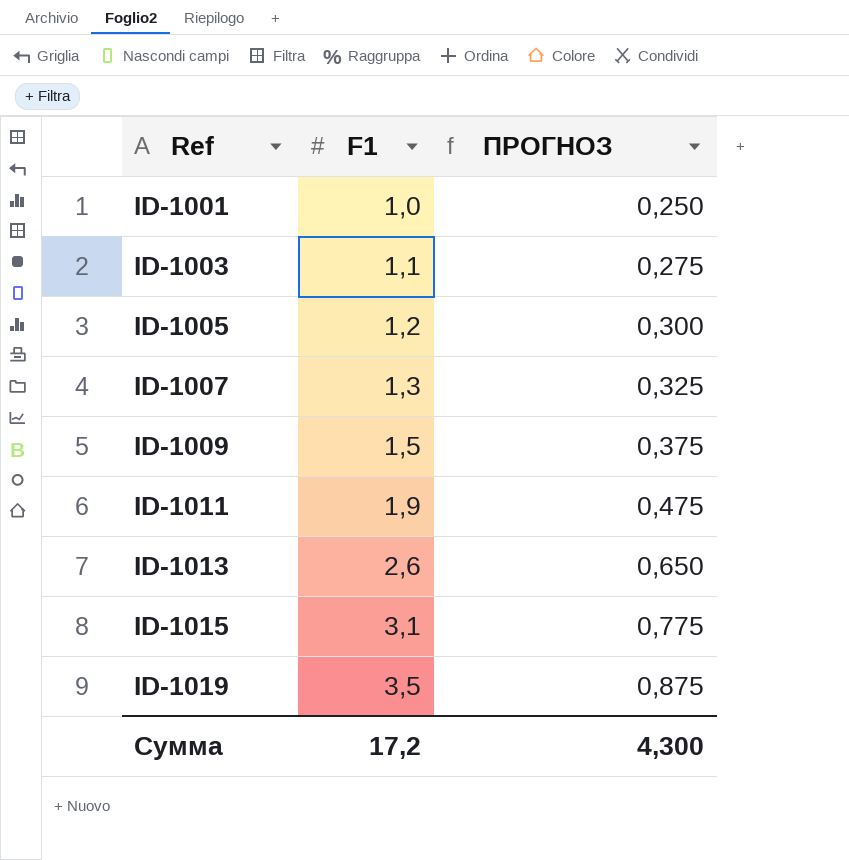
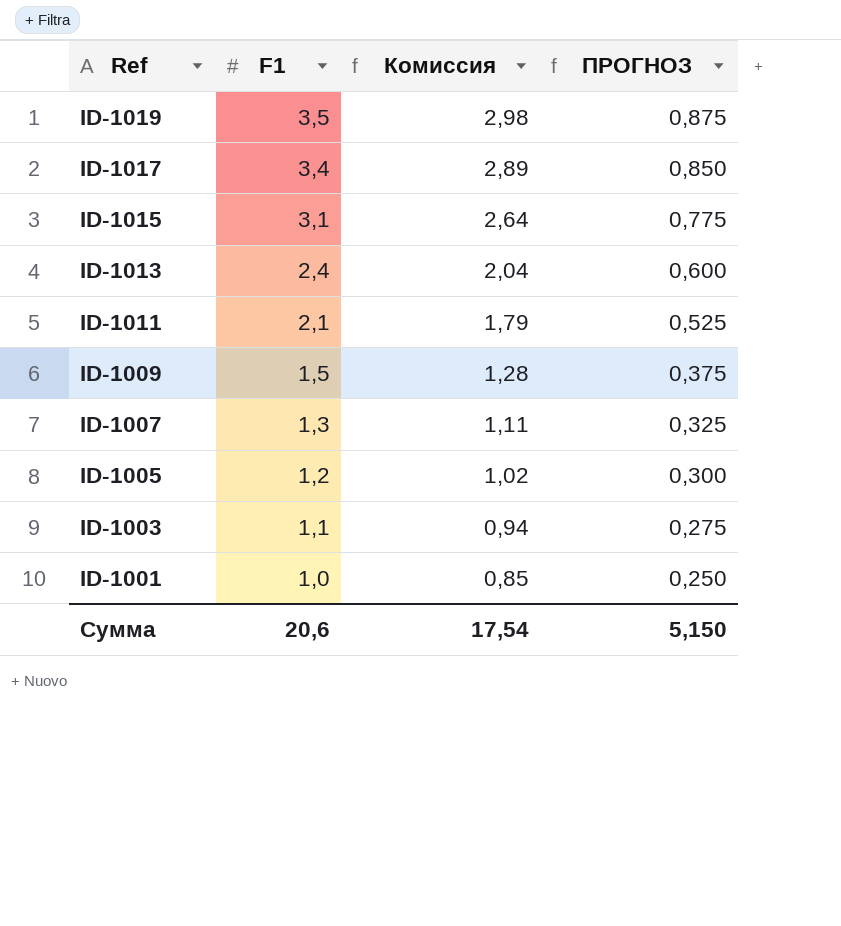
row order: Ref ascending -> Ref descending
column Комиссия | formula: none -> [F1] * 0,85
row ID-1017: none -> 3,4 | 2,89 | 0,850
ID-1013 | F1: 2,6 -> 2,4
ID-1013 | ПРОГНОЗ: 0,650 -> 0,600
ID-1011 | F1: 1,9 -> 2,1
ID-1011 | ПРОГНОЗ: 0,475 -> 0,525
Сумма | F1: 17,2 -> 20,6
Сумма | ПРОГНОЗ: 4,300 -> 5,150

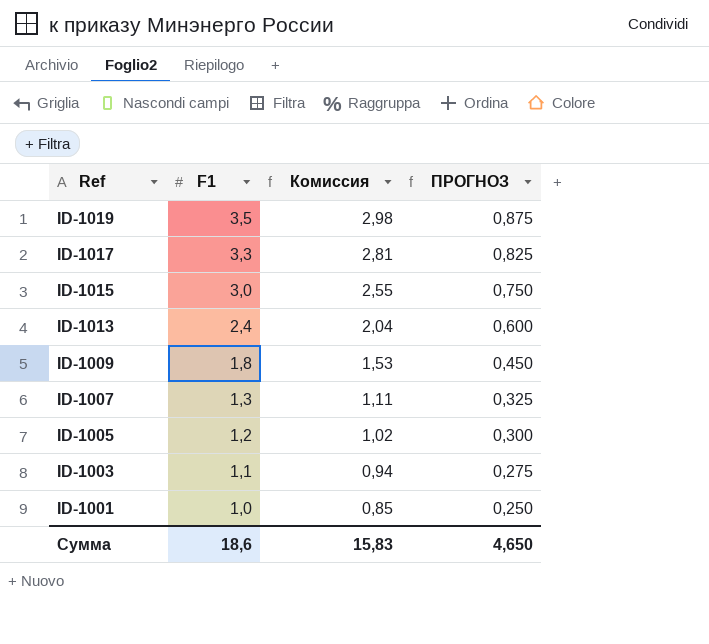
row ID-1011: 2,1 | 1,79 | 0,525 -> none
ID-1017 | F1: 3,4 -> 3,3
ID-1017 | Комиссия: 2,89 -> 2,81
ID-1017 | ПРОГНОЗ: 0,850 -> 0,825
ID-1015 | F1: 3,1 -> 3,0
ID-1015 | Комиссия: 2,64 -> 2,55
ID-1015 | ПРОГНОЗ: 0,775 -> 0,750
ID-1009 | F1: 1,5 -> 1,8
ID-1009 | Комиссия: 1,28 -> 1,53
ID-1009 | ПРОГНОЗ: 0,375 -> 0,450
Сумма | F1: 20,6 -> 18,6
Сумма | Комиссия: 17,54 -> 15,83
Сумма | ПРОГНОЗ: 5,150 -> 4,650

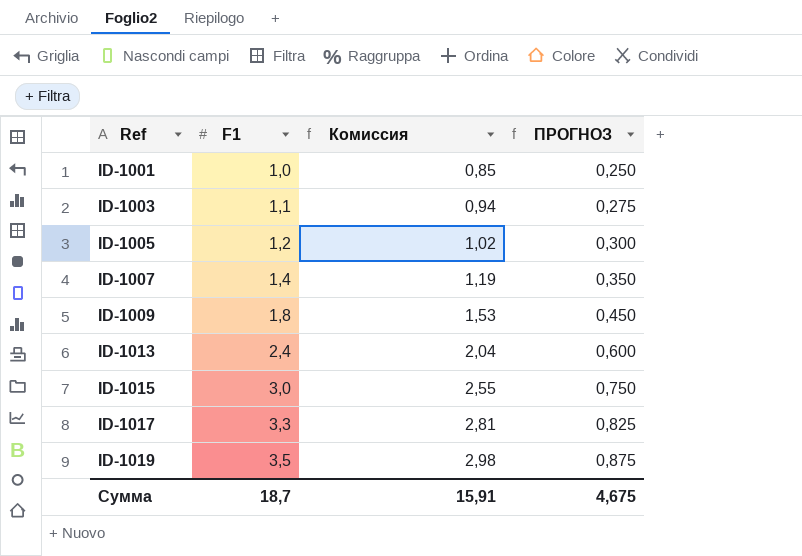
row order: Ref descending -> Ref ascending
ID-1007 | F1: 1,3 -> 1,4
ID-1007 | Комиссия: 1,11 -> 1,19
ID-1007 | ПРОГНОЗ: 0,325 -> 0,350
Сумма | F1: 18,6 -> 18,7
Сумма | Комиссия: 15,83 -> 15,91
Сумма | ПРОГНОЗ: 4,650 -> 4,675

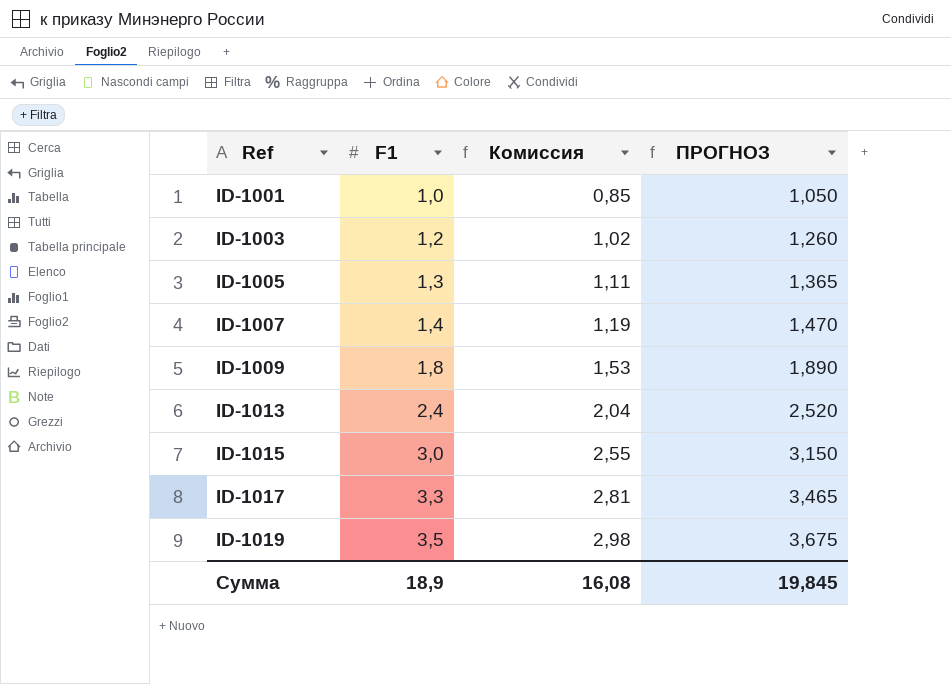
column ПРОГНОЗ | formula: [F1] * 0,25 -> [F1] * 1,05
ID-1003 | F1: 1,1 -> 1,2
ID-1003 | Комиссия: 0,94 -> 1,02
ID-1005 | F1: 1,2 -> 1,3
ID-1005 | Комиссия: 1,02 -> 1,11
Сумма | F1: 18,7 -> 18,9
Сумма | Комиссия: 15,91 -> 16,08
Сумма | ПРОГНОЗ: 4,675 -> 19,845

